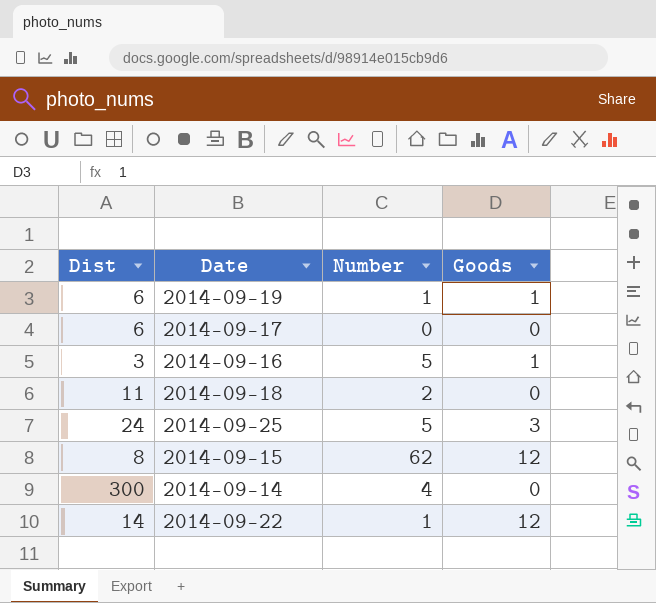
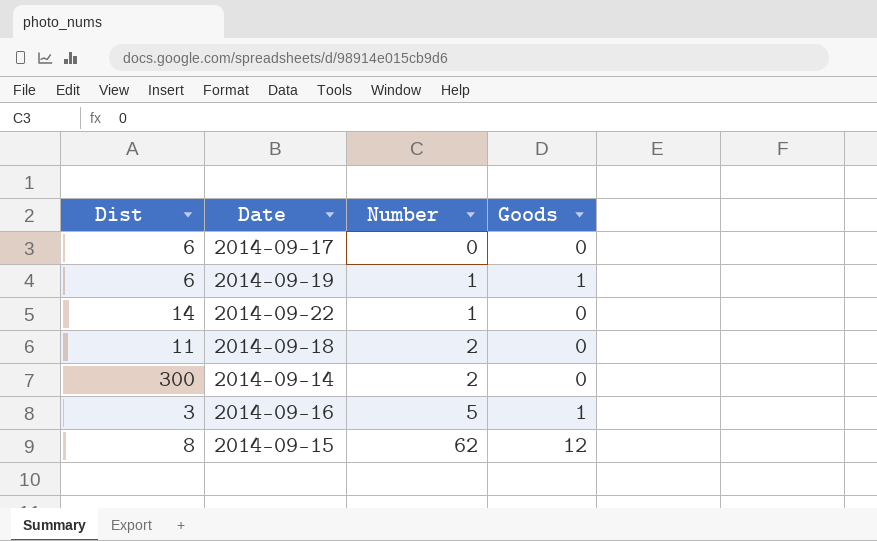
row order: none -> Number ascending
row 2014-09-25: 24 | 5 | 3 -> none
2014-09-22 | Goods: 12 -> 0
2014-09-14 | Number: 4 -> 2

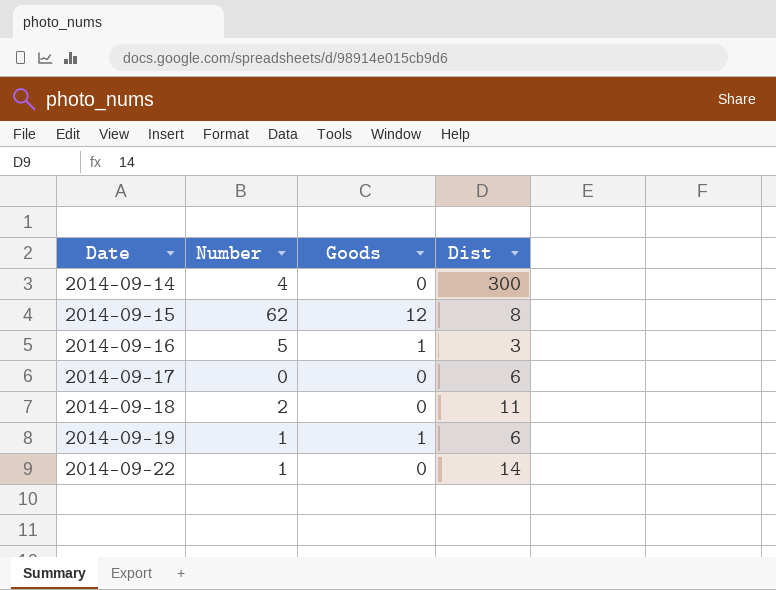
row order: Number ascending -> Date ascending
column Dist | position: 1 -> 4
2014-09-14 | Number: 2 -> 4

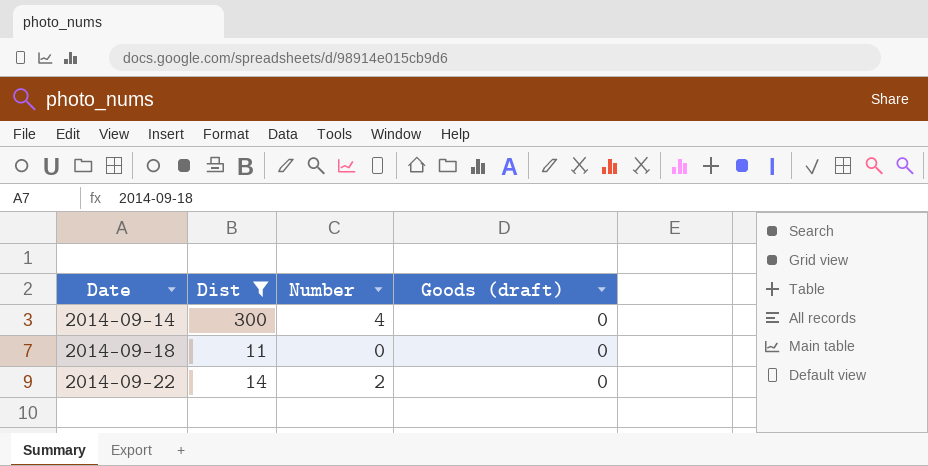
filter: none -> Dist >= 11
column Dist | position: 4 -> 2
column name: Goods -> Goods (draft)
2014-09-18 | Number: 2 -> 0
2014-09-22 | Number: 1 -> 2

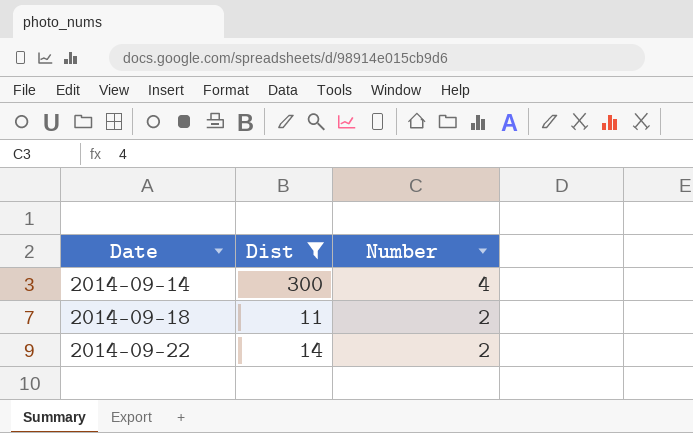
column Goods (draft) | position: 4 -> none
2014-09-18 | Number: 0 -> 2

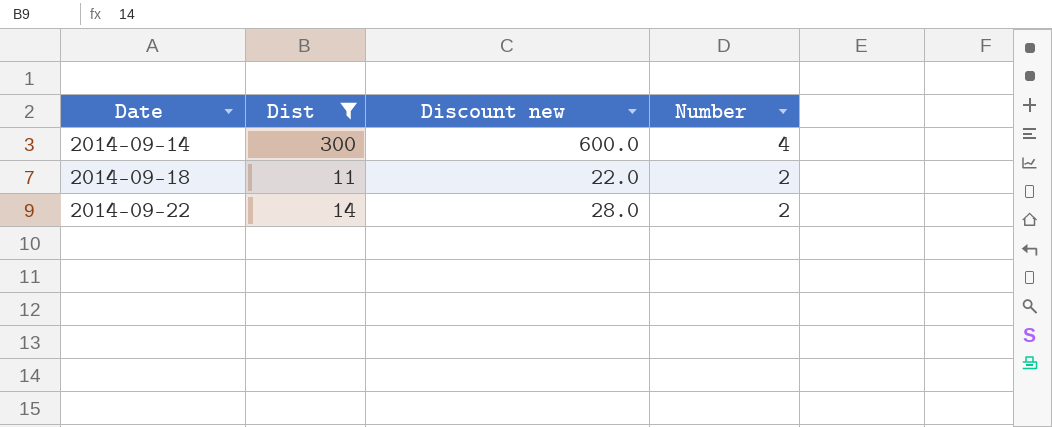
column Discount new | formula: none -> [Dist] * 2

